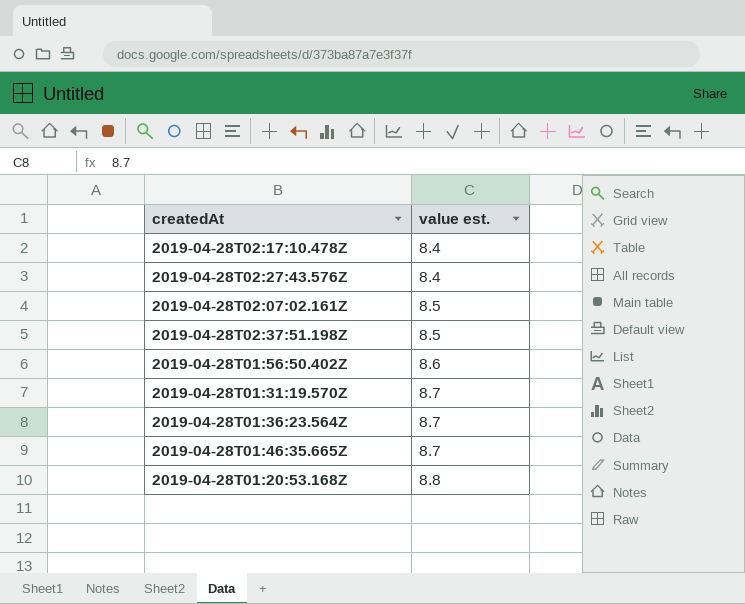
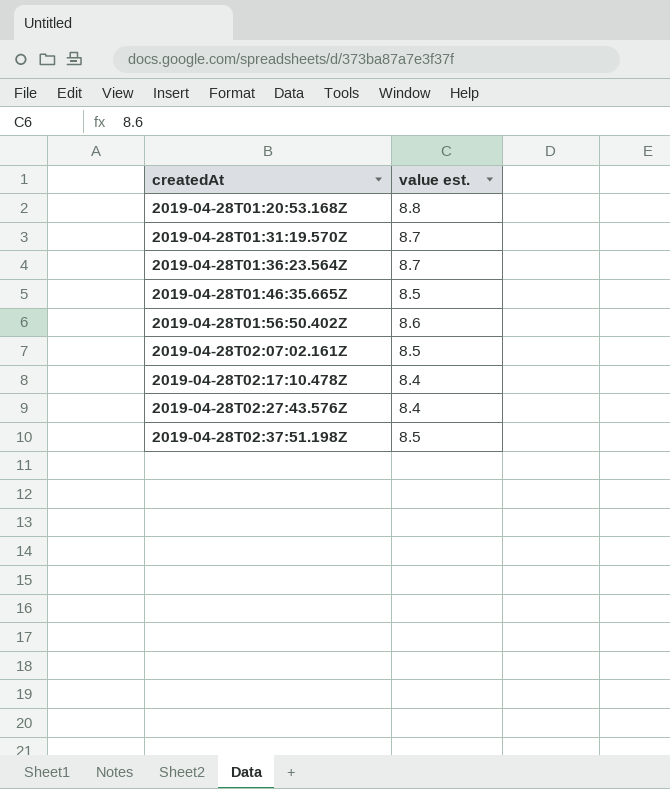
row order: value est. ascending -> createdAt ascending
2019-04-28T01:46:35.665Z | value est.: 8.7 -> 8.5

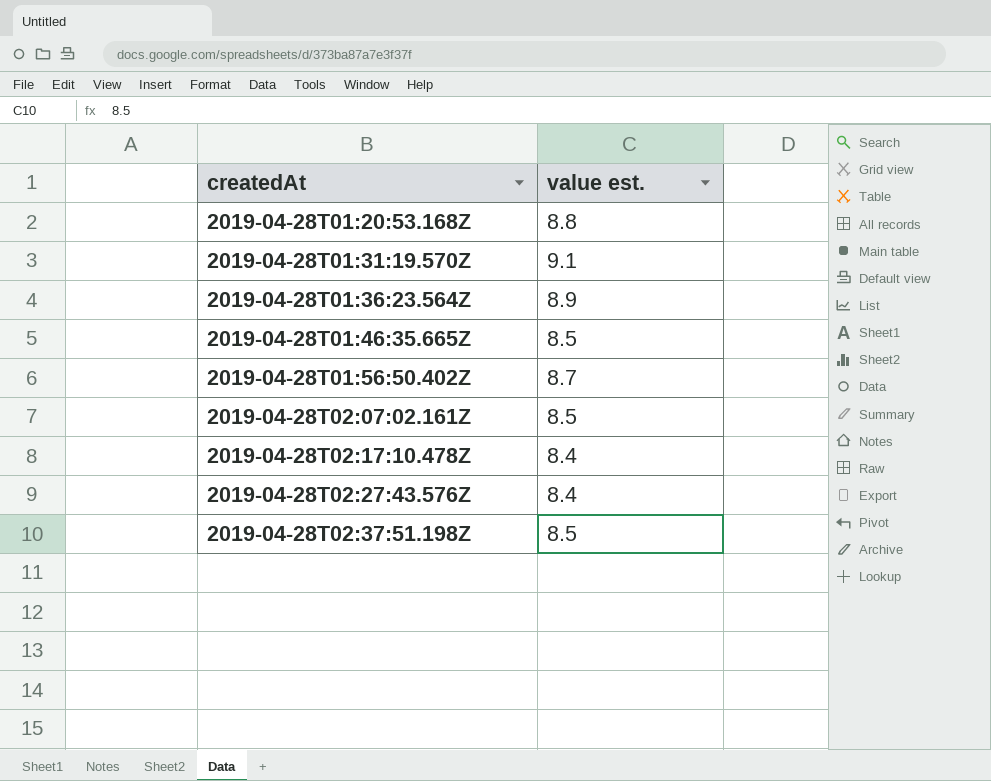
2019-04-28T01:31:19.570Z | value est.: 8.7 -> 9.1
2019-04-28T01:36:23.564Z | value est.: 8.7 -> 8.9
2019-04-28T01:56:50.402Z | value est.: 8.6 -> 8.7

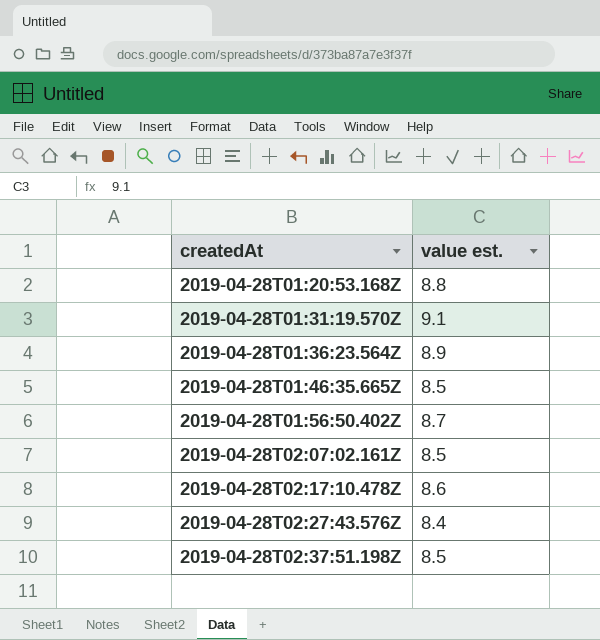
2019-04-28T02:17:10.478Z | value est.: 8.4 -> 8.6

